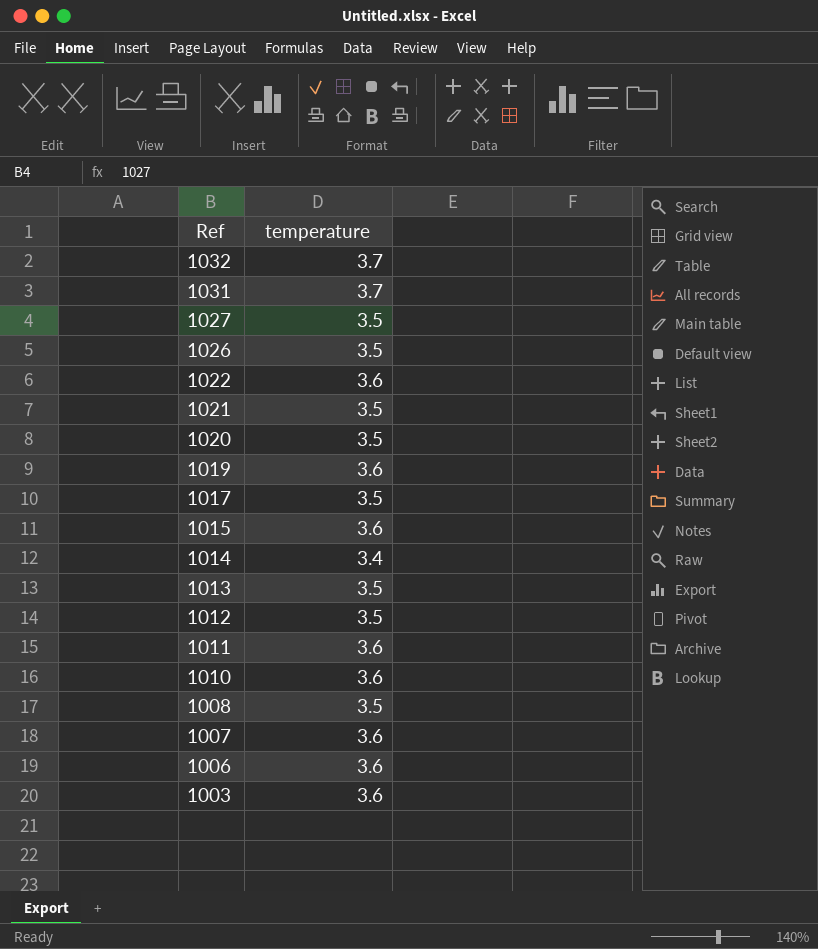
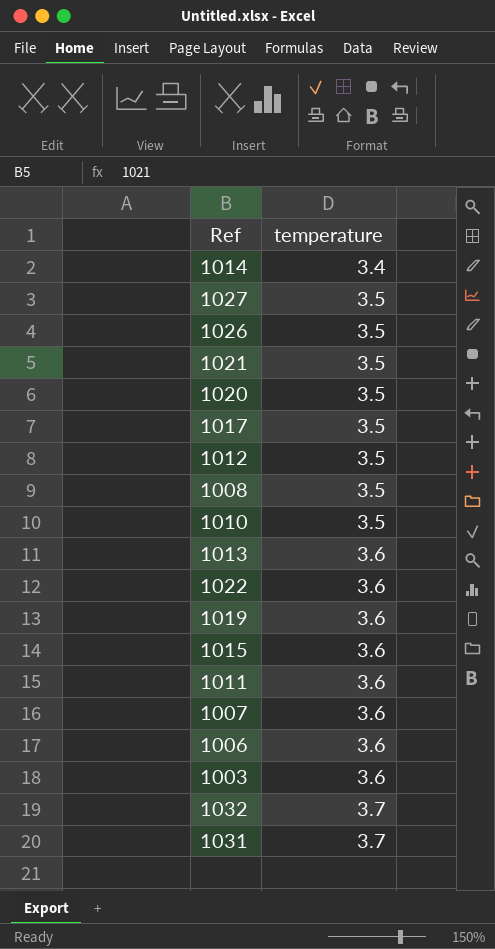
row order: Ref descending -> temperature ascending
1010 | temperature: 3.6 -> 3.5
1013 | temperature: 3.5 -> 3.6

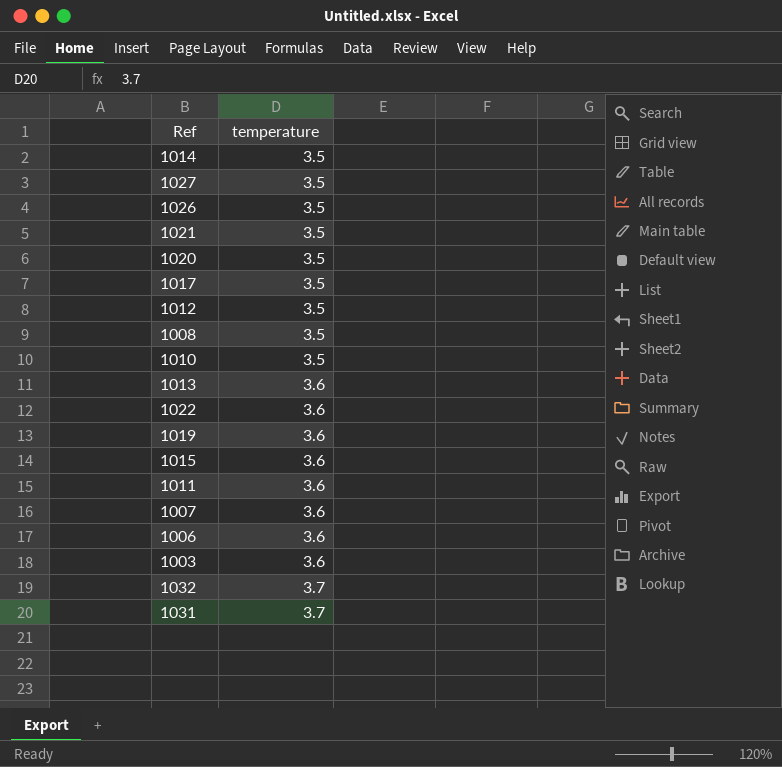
1014 | temperature: 3.4 -> 3.5

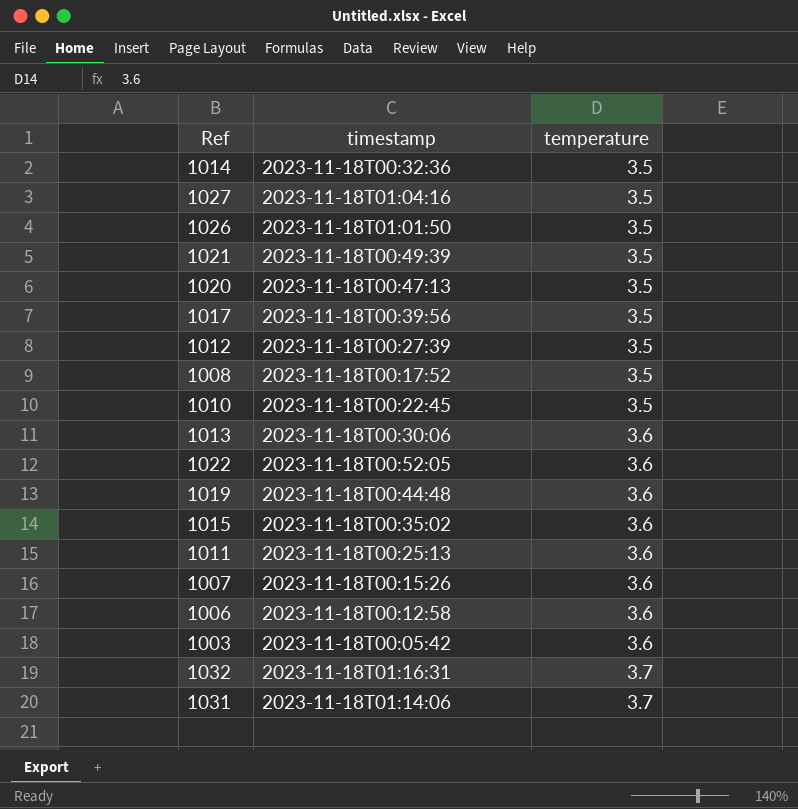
column timestamp | position: none -> 2

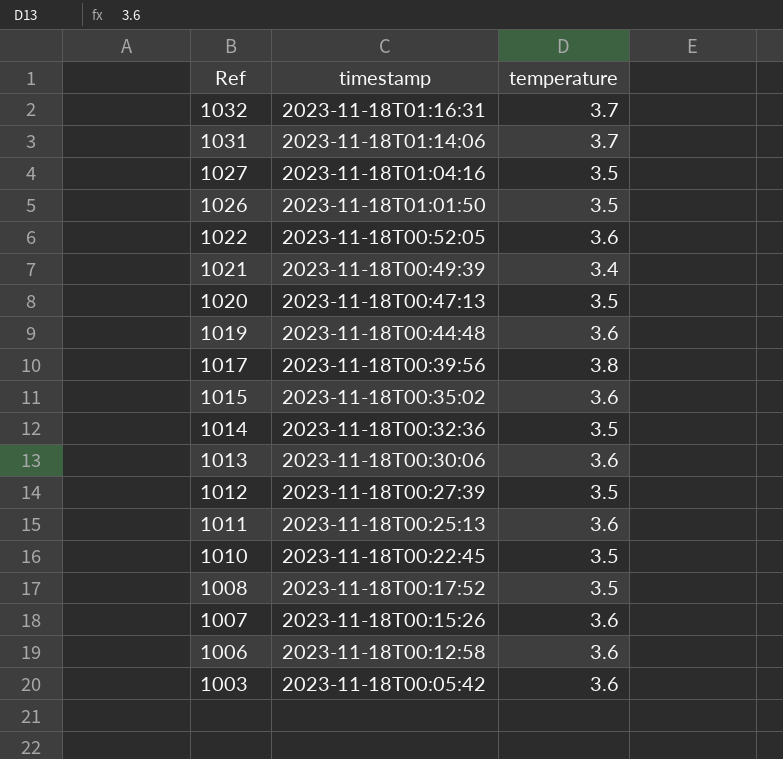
row order: temperature ascending -> Ref descending
1021 | temperature: 3.5 -> 3.4
1017 | temperature: 3.5 -> 3.8

